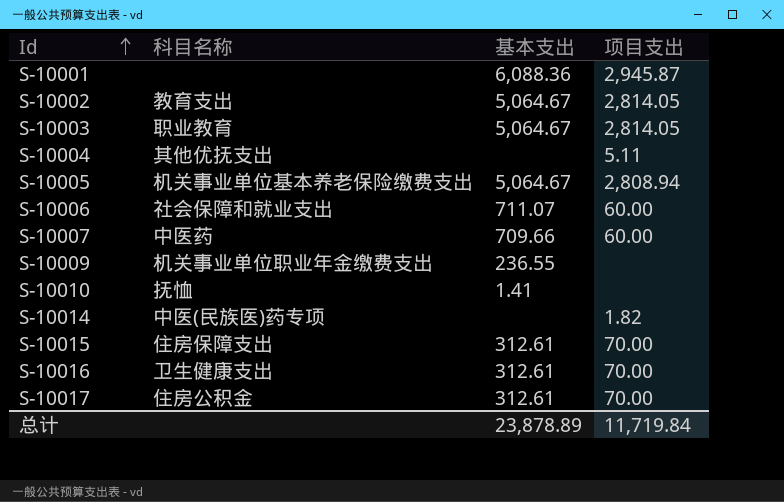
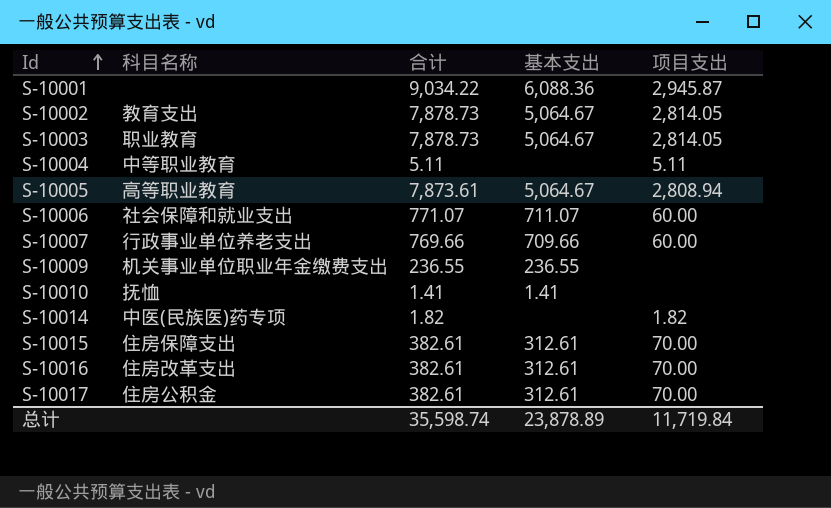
column 合计 | position: none -> 3
S-10004 | 科目名称: 其他优抚支出 -> 中等职业教育
S-10005 | 科目名称: 机关事业单位基本养老保险缴费支出 -> 高等职业教育
S-10007 | 科目名称: 中医药 -> 行政事业单位养老支出
S-10016 | 科目名称: 卫生健康支出 -> 住房改革支出

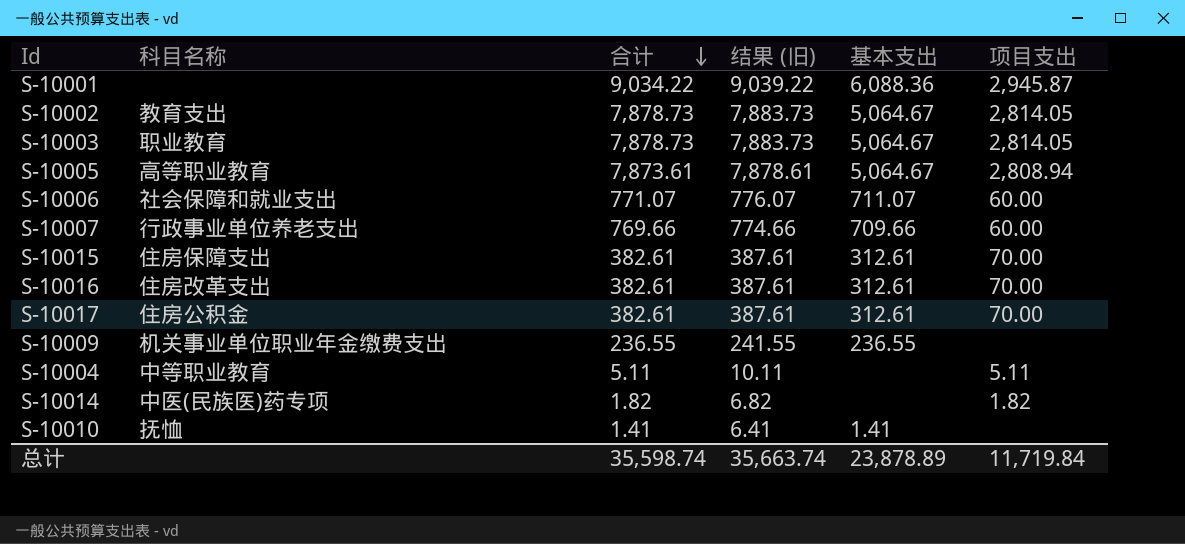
row order: Id ascending -> 合计 descending
column 结果 (旧) | formula: none -> [合计] + 5

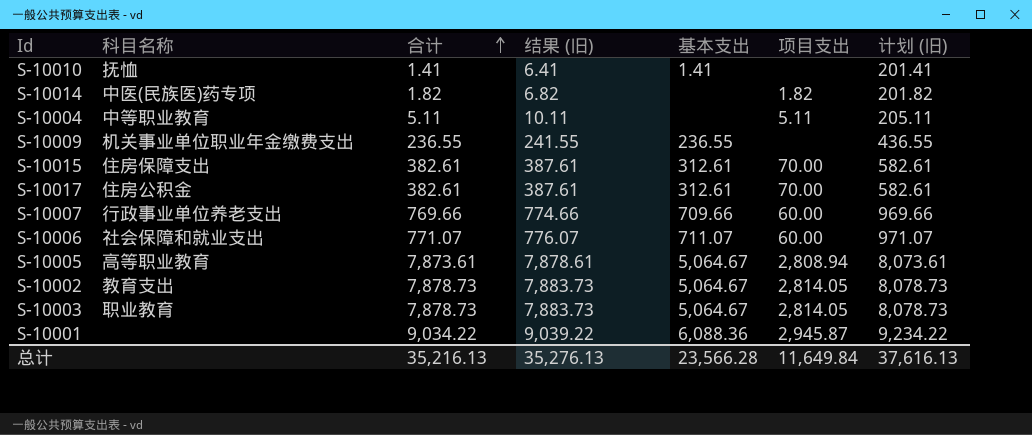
row order: 合计 descending -> 合计 ascending
column 计划 (旧) | formula: none -> [合计] + 200
row S-10016: 住房改革支出 | 382.61 | 387.61 | 312.61 | 70.00 -> none
总计 | 合计: 35,598.74 -> 35,216.13
总计 | 结果 (旧): 35,663.74 -> 35,276.13
总计 | 基本支出: 23,878.89 -> 23,566.28
总计 | 项目支出: 11,719.84 -> 11,649.84

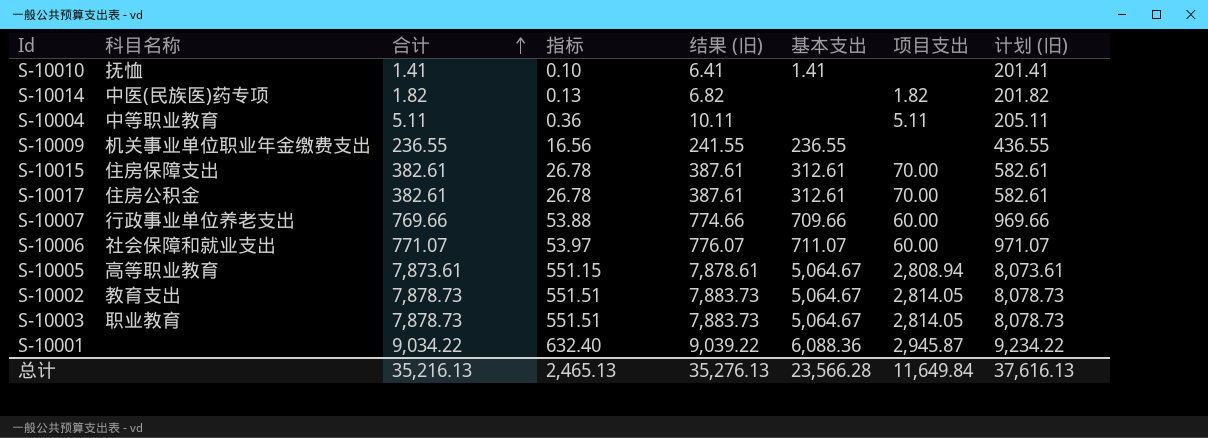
column 指标 | formula: none -> [合计] * 0.07

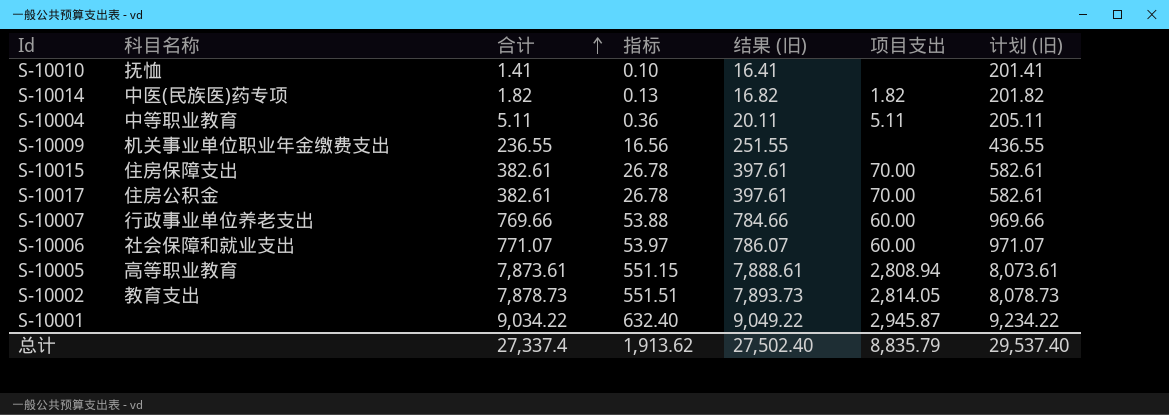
column 基本支出 | position: 6 -> none
column 结果 (旧) | formula: [合计] + 5 -> [合计] + 15
row S-10003: 职业教育 | 7,878.73 | 551.51 | 7,883.73 | 5,064.67 | 2,814.05 | 8,078.73 -> none
总计 | 合计: 35,216.13 -> 27,337.4
总计 | 指标: 2,465.13 -> 1,913.62
总计 | 结果 (旧): 35,276.13 -> 27,502.40
总计 | 项目支出: 11,649.84 -> 8,835.79
总计 | 计划 (旧): 37,616.13 -> 29,537.40

